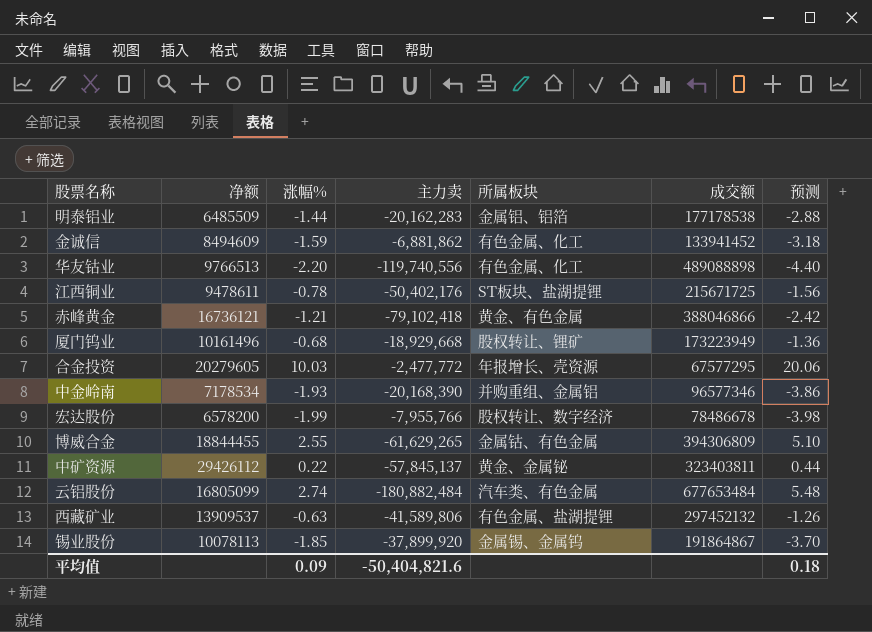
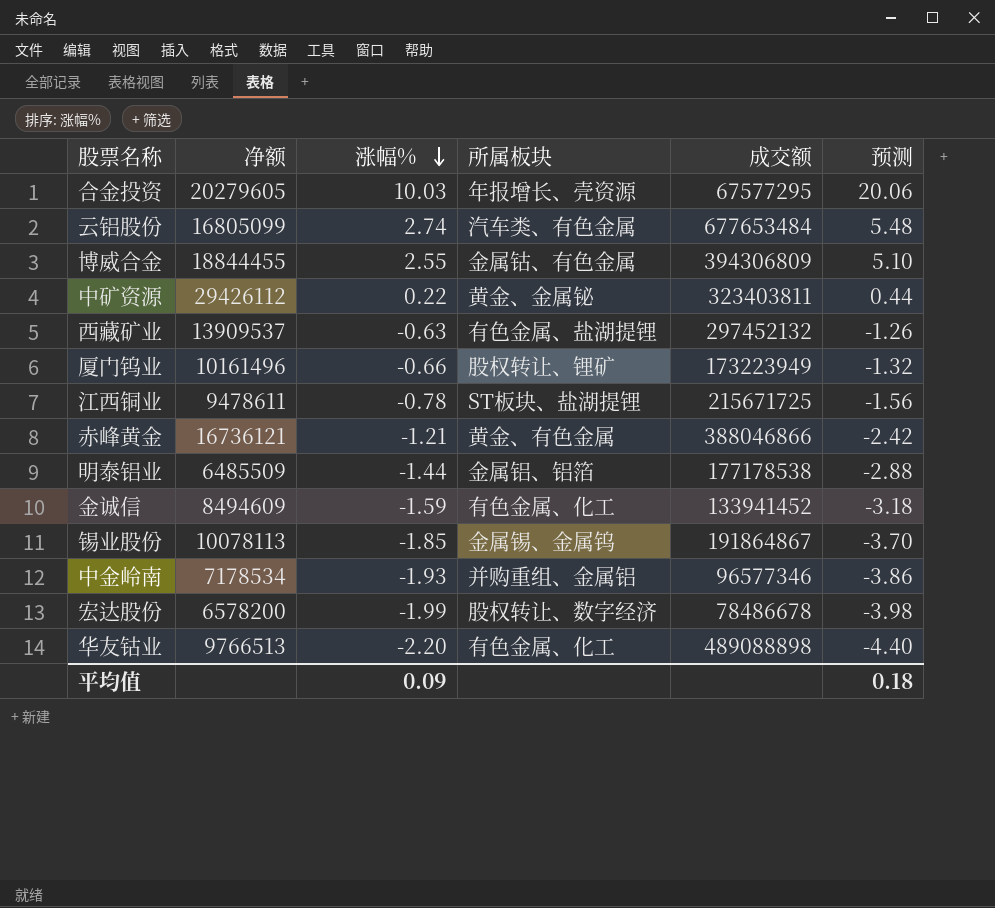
row order: none -> 涨幅% descending
column 主力卖 | position: 4 -> none
厦门钨业 | 涨幅%: -0.68 -> -0.66
厦门钨业 | 预测: -1.36 -> -1.32

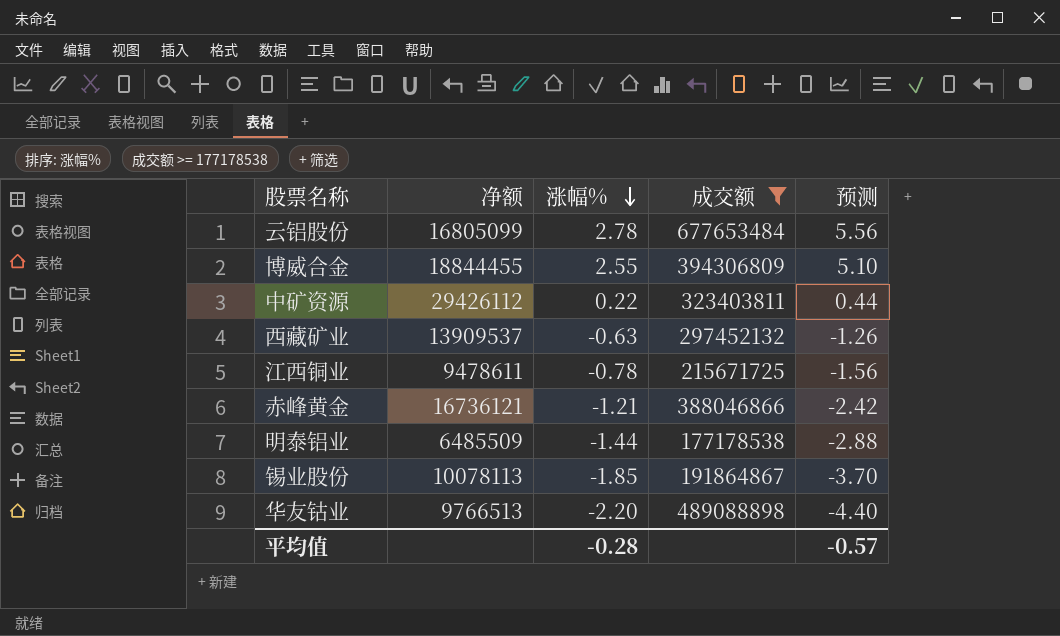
filter: none -> 成交额 >= 177178538
column 所属板块 | position: 4 -> none
云铝股份 | 涨幅%: 2.74 -> 2.78
云铝股份 | 预测: 5.48 -> 5.56
平均值 | 涨幅%: 0.09 -> -0.28
平均值 | 预测: 0.18 -> -0.57

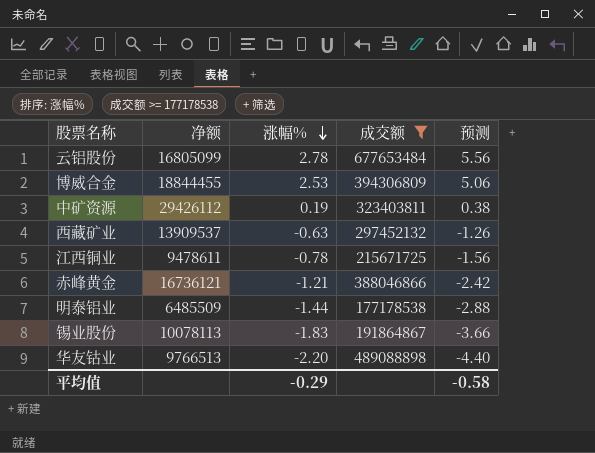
博威合金 | 涨幅%: 2.55 -> 2.53
博威合金 | 预测: 5.10 -> 5.06
中矿资源 | 涨幅%: 0.22 -> 0.19
中矿资源 | 预测: 0.44 -> 0.38
锡业股份 | 涨幅%: -1.85 -> -1.83
锡业股份 | 预测: -3.70 -> -3.66
平均值 | 涨幅%: -0.28 -> -0.29
平均值 | 预测: -0.57 -> -0.58

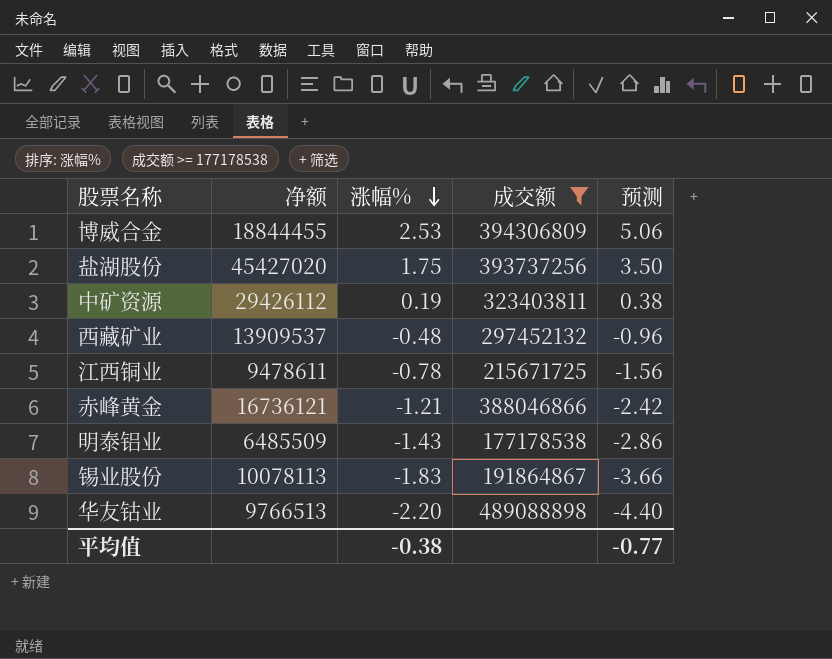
row 云铝股份: 16805099 | 2.78 | 677653484 | 5.56 -> none
row 盐湖股份: none -> 45427020 | 1.75 | 393737256 | 3.50
西藏矿业 | 涨幅%: -0.63 -> -0.48
西藏矿业 | 预测: -1.26 -> -0.96
明泰铝业 | 涨幅%: -1.44 -> -1.43
明泰铝业 | 预测: -2.88 -> -2.86
平均值 | 涨幅%: -0.29 -> -0.38
平均值 | 预测: -0.58 -> -0.77

